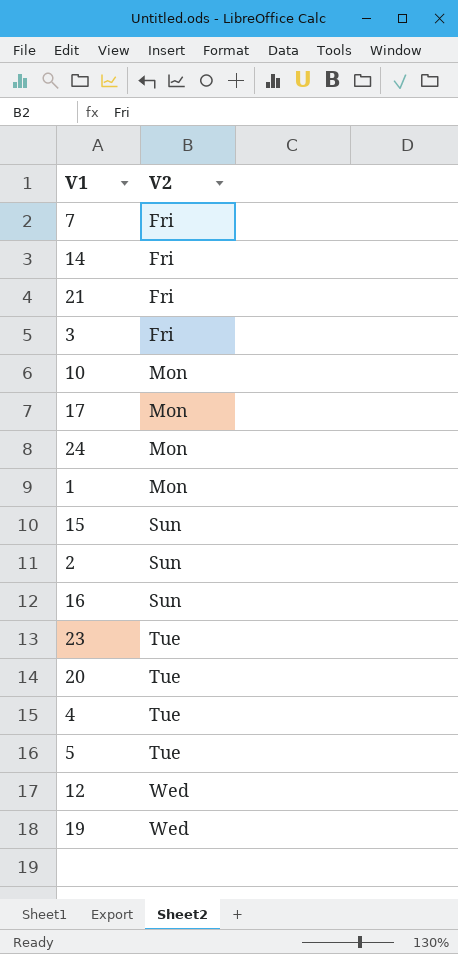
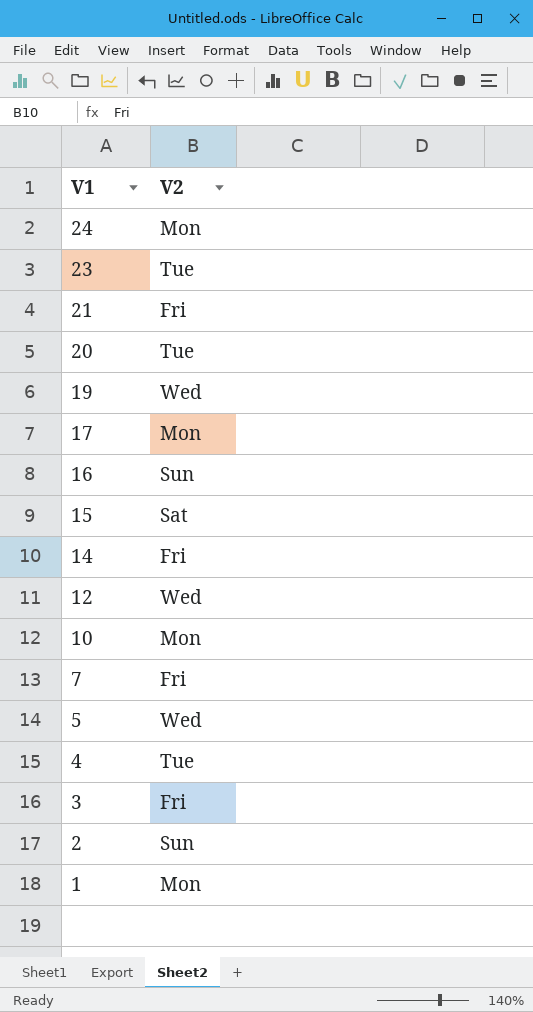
row order: V2 ascending -> V1 descending
15 | V2: Sun -> Sat
5 | V2: Tue -> Wed

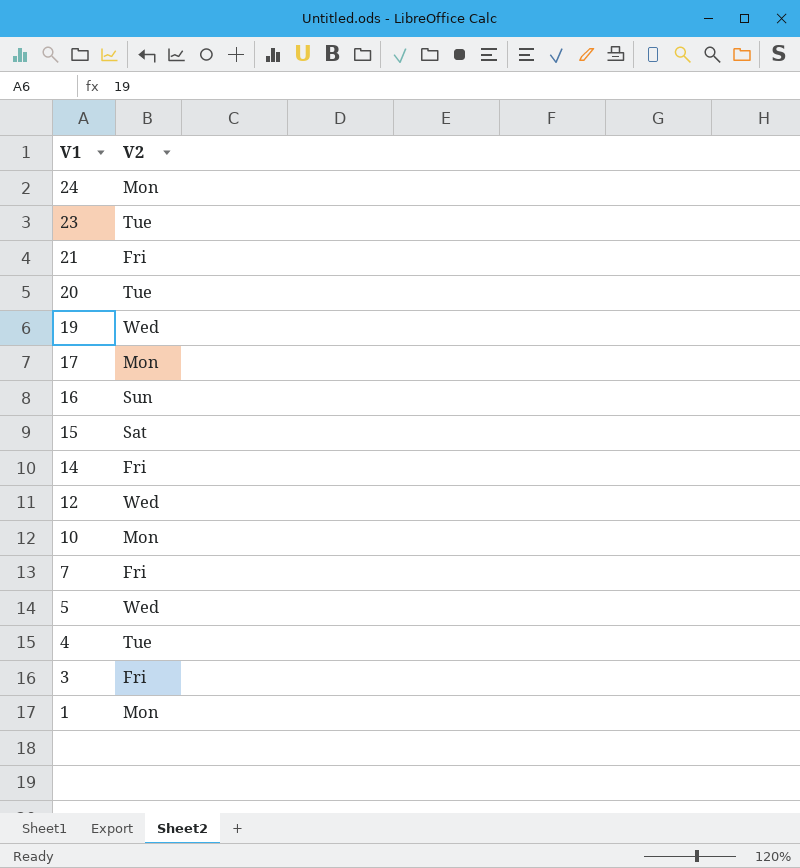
row 2: Sun -> none

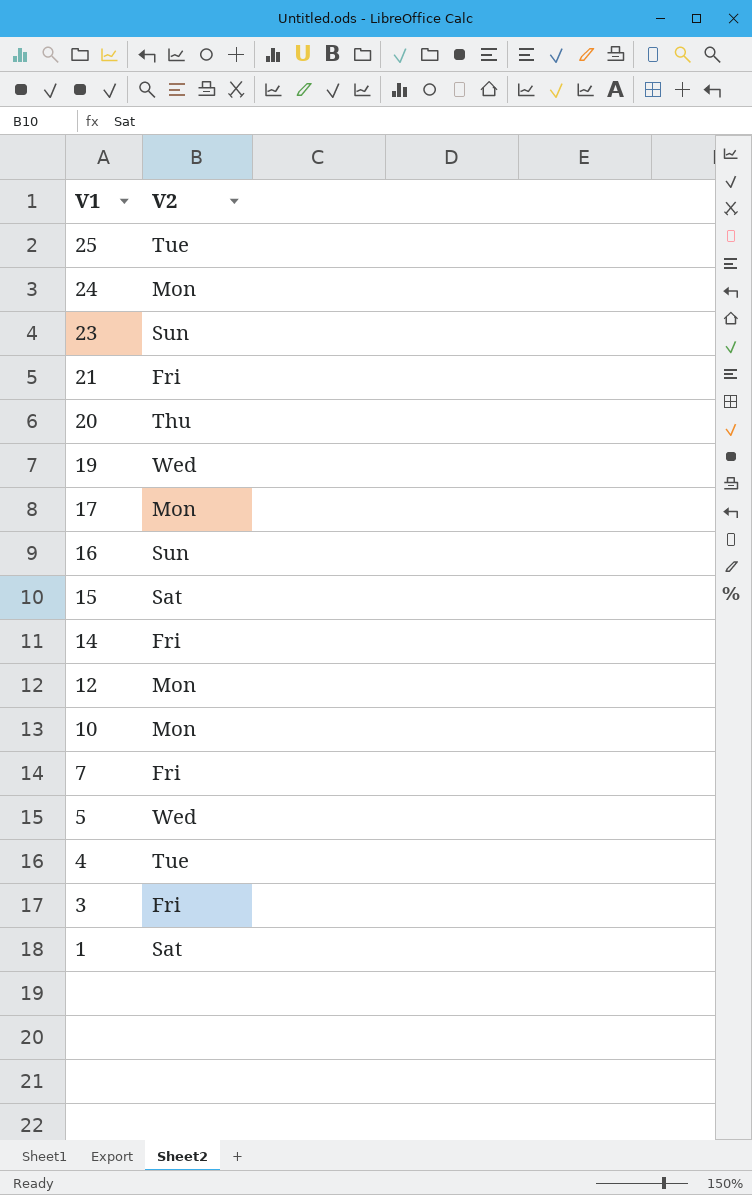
row 25: none -> Tue
23 | V2: Tue -> Sun
20 | V2: Tue -> Thu
12 | V2: Wed -> Mon
1 | V2: Mon -> Sat

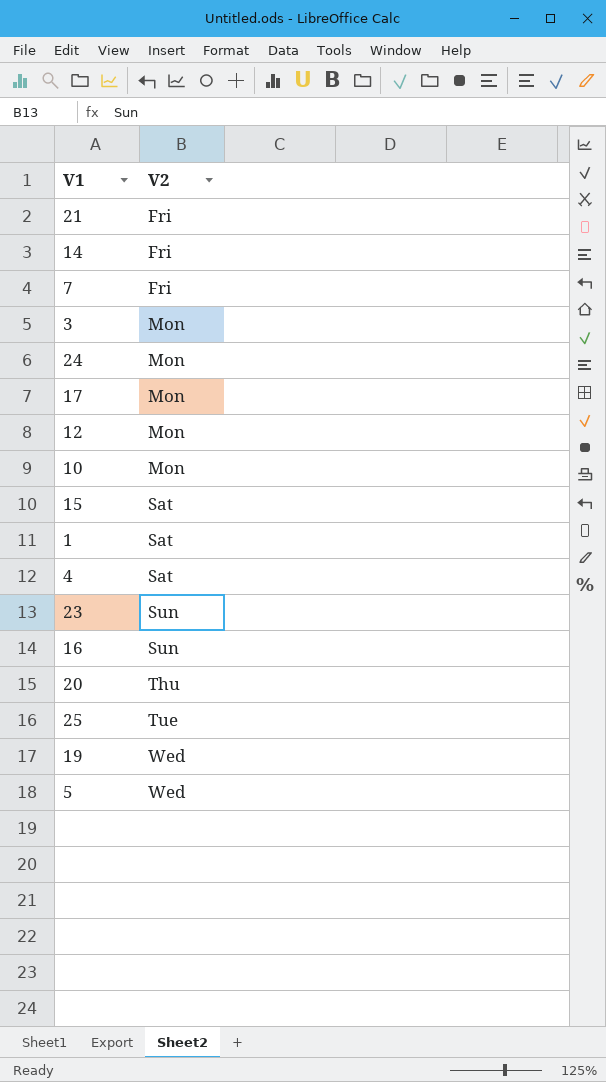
row order: V1 descending -> V2 ascending
3 | V2: Fri -> Mon
4 | V2: Tue -> Sat

